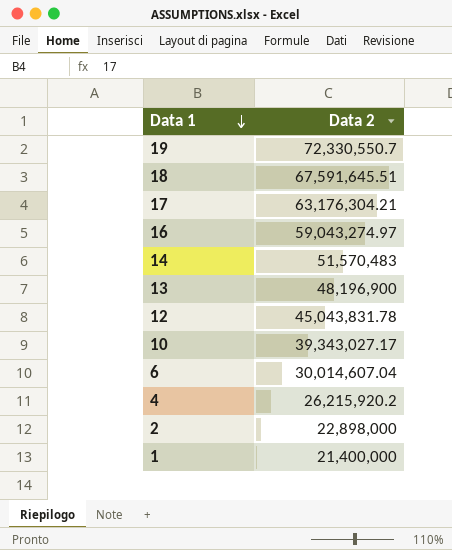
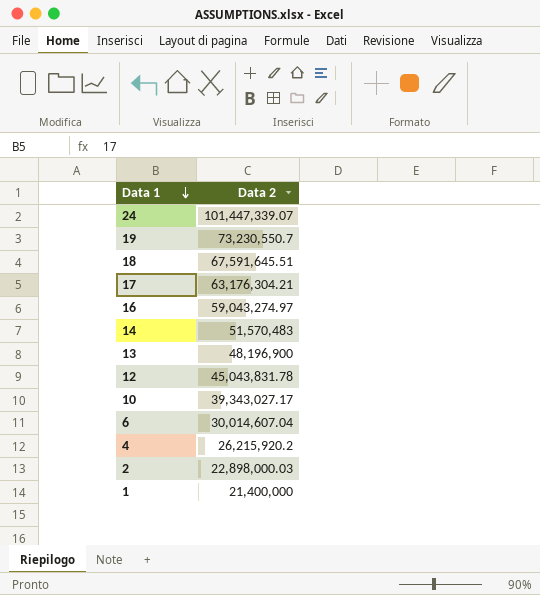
row 24: none -> 101,447,339.07
19 | Data 2: 72,330,550.7 -> 73,230,550.7
2 | Data 2: 22,898,000 -> 22,898,000.03

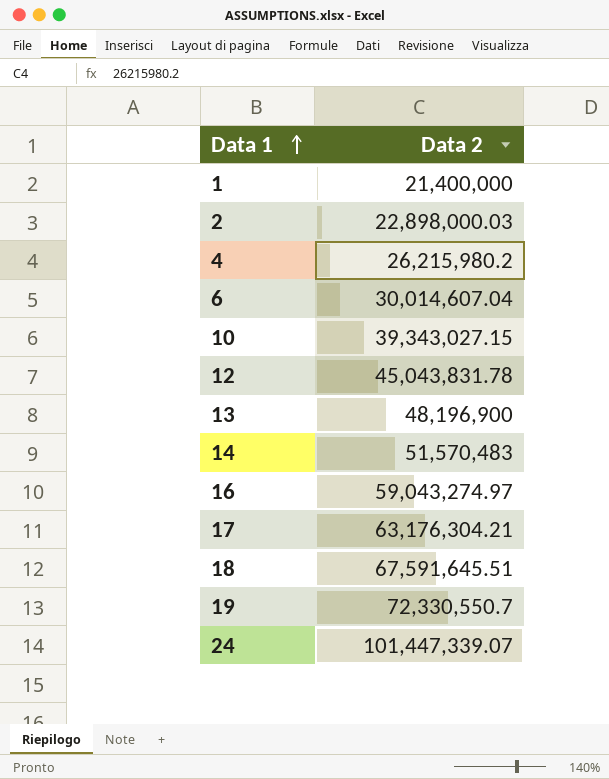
row order: Data 1 descending -> Data 1 ascending
4 | Data 2: 26,215,920.2 -> 26,215,980.2
10 | Data 2: 39,343,027.17 -> 39,343,027.15
19 | Data 2: 73,230,550.7 -> 72,330,550.7

